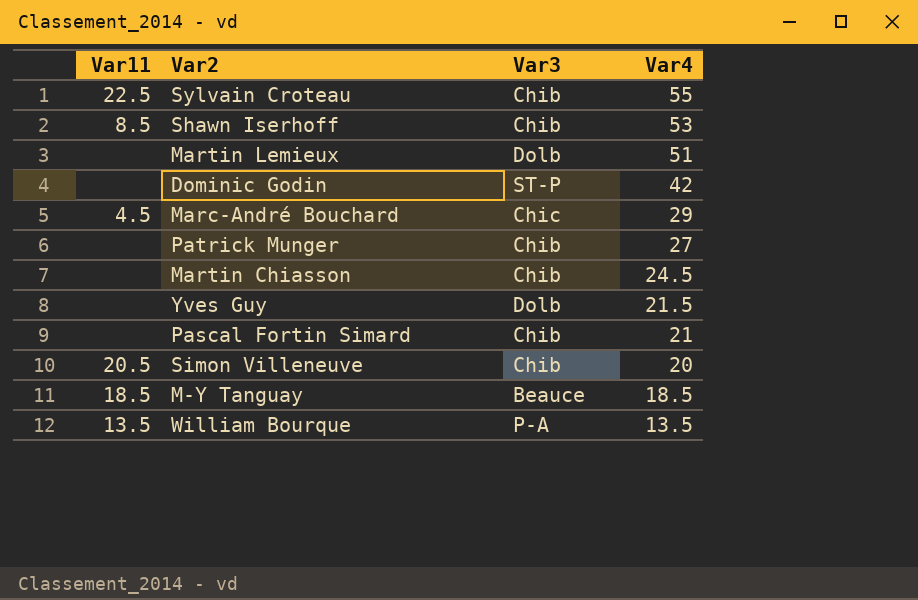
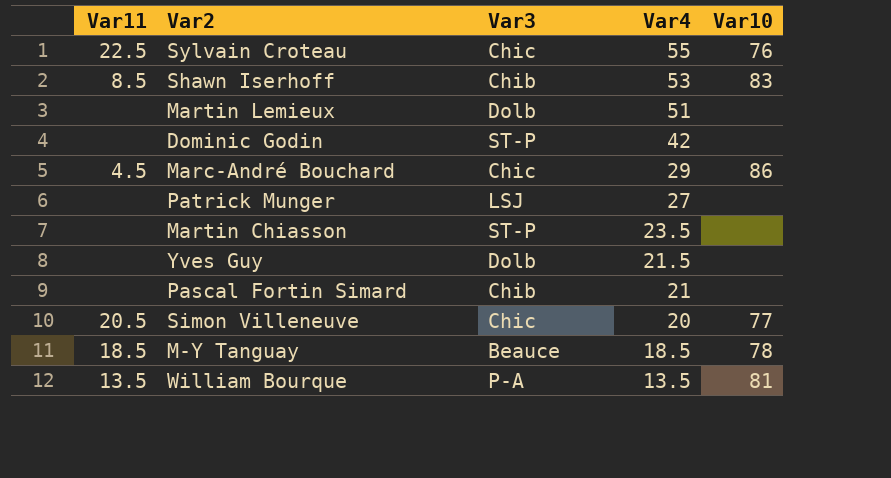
column Var10 | position: none -> 5
Sylvain Croteau | Var3: Chib -> Chic
Patrick Munger | Var3: Chib -> LSJ
Martin Chiasson | Var3: Chib -> ST-P
Martin Chiasson | Var4: 24.5 -> 23.5
Simon Villeneuve | Var3: Chib -> Chic

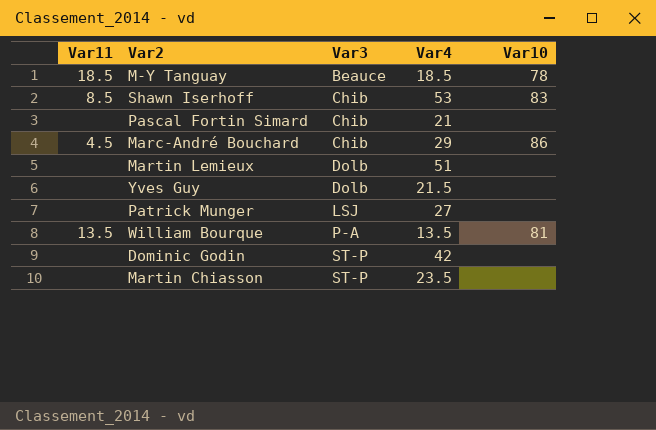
row order: Var4 descending -> Var3 ascending
row Sylvain Croteau: 22.5 | Chic | 55 | 76 -> none
row Simon Villeneuve: 20.5 | Chic | 20 | 77 -> none
Marc-André Bouchard | Var3: Chic -> Chib

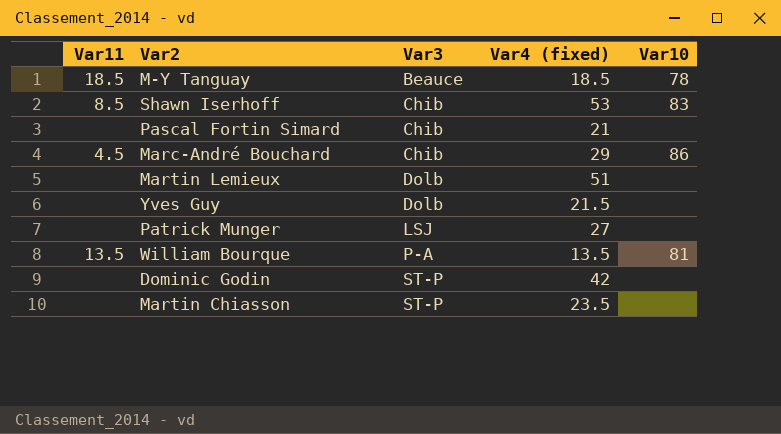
column name: Var4 -> Var4 (fixed)

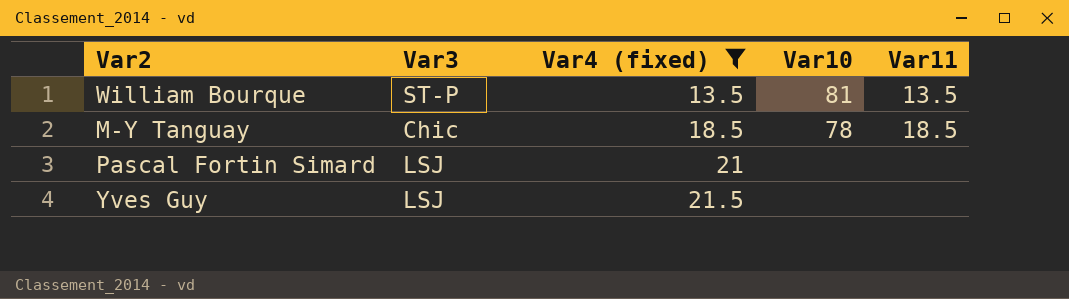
filter: none -> Var4 (fixed) <= 21.5
row order: Var3 ascending -> Var4 (fixed) ascending
column Var11 | position: 1 -> 5
William Bourque | Var3: P-A -> ST-P
M-Y Tanguay | Var3: Beauce -> Chic
Pascal Fortin Simard | Var3: Chib -> LSJ
Yves Guy | Var3: Dolb -> LSJ

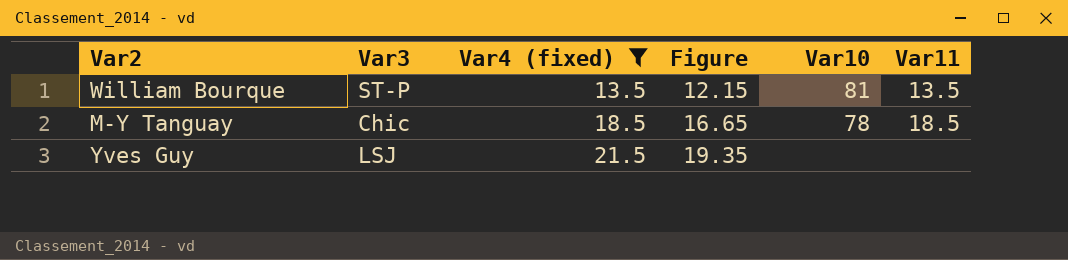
column Figure | formula: none -> [Var4 (fixed)] * 0.9
row Pascal Fortin Simard: LSJ | 21 | none | none -> none

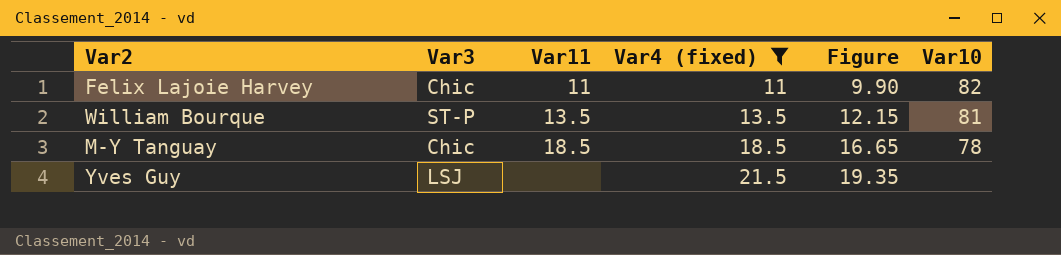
column Var11 | position: 6 -> 3
row Felix Lajoie Harvey: none -> Chic | 11 | 11 | 9.90 | 82

